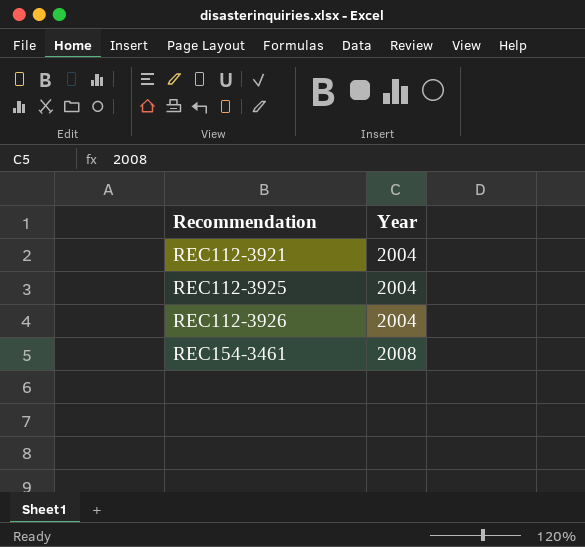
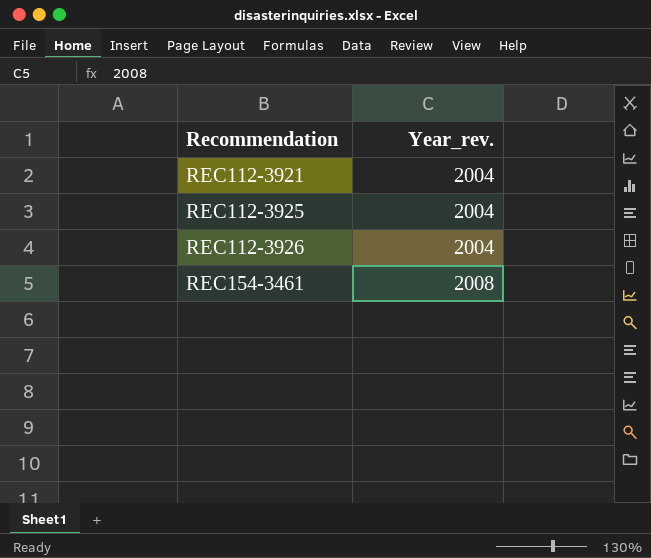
column name: Year -> Year_rev.

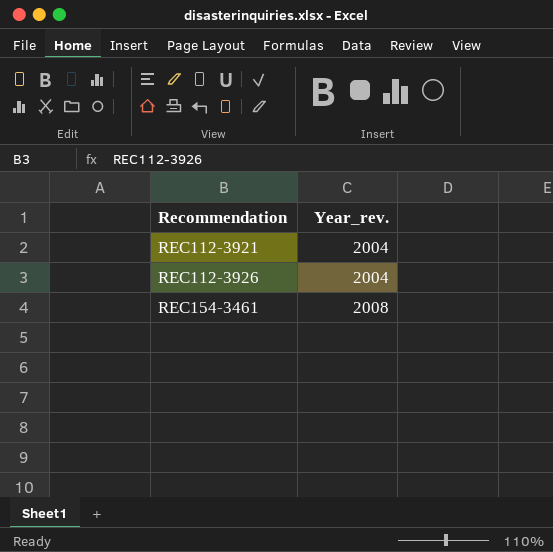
row REC112-3925: 2004 -> none

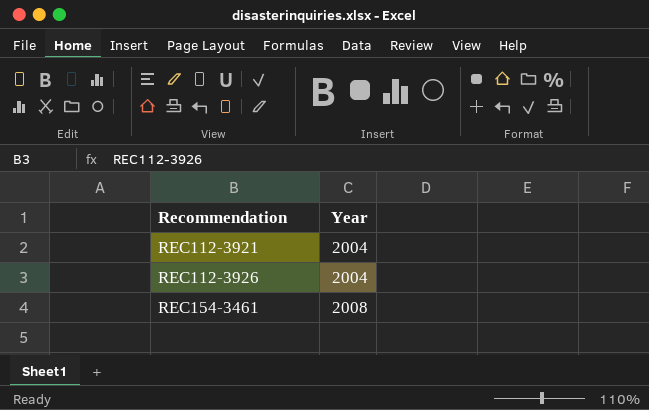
column name: Year_rev. -> Year

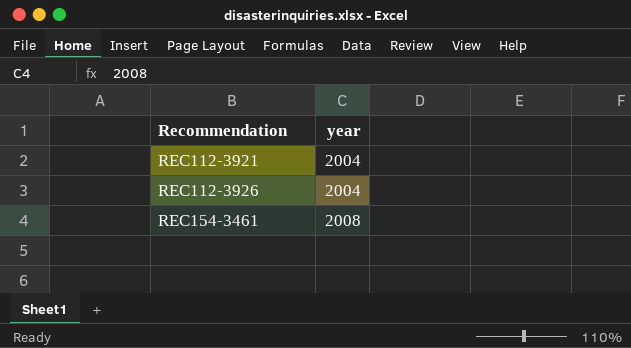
column name: Year -> year

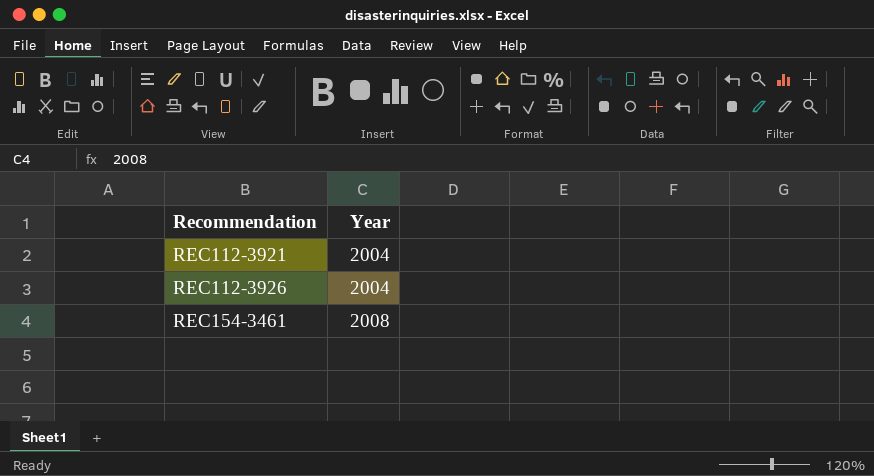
column name: year -> Year

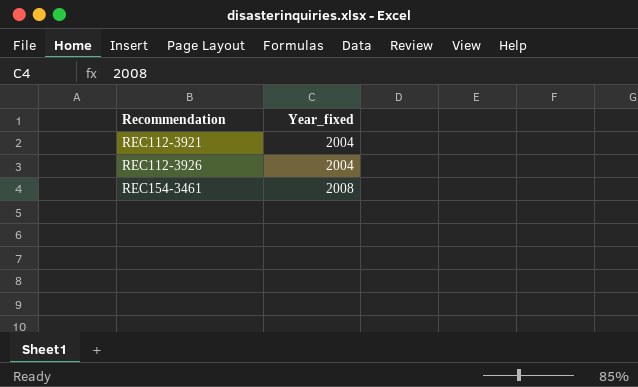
column name: Year -> Year_fixed

